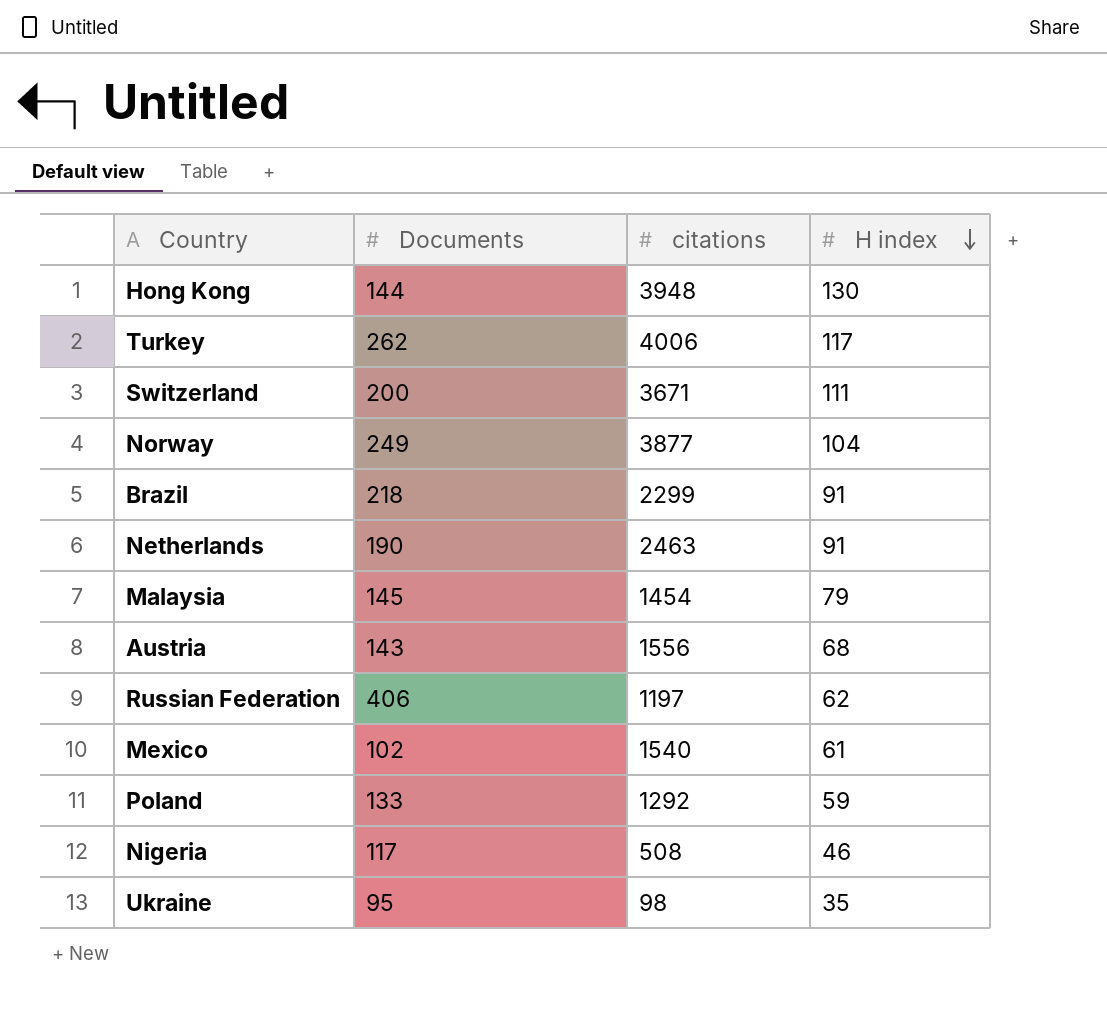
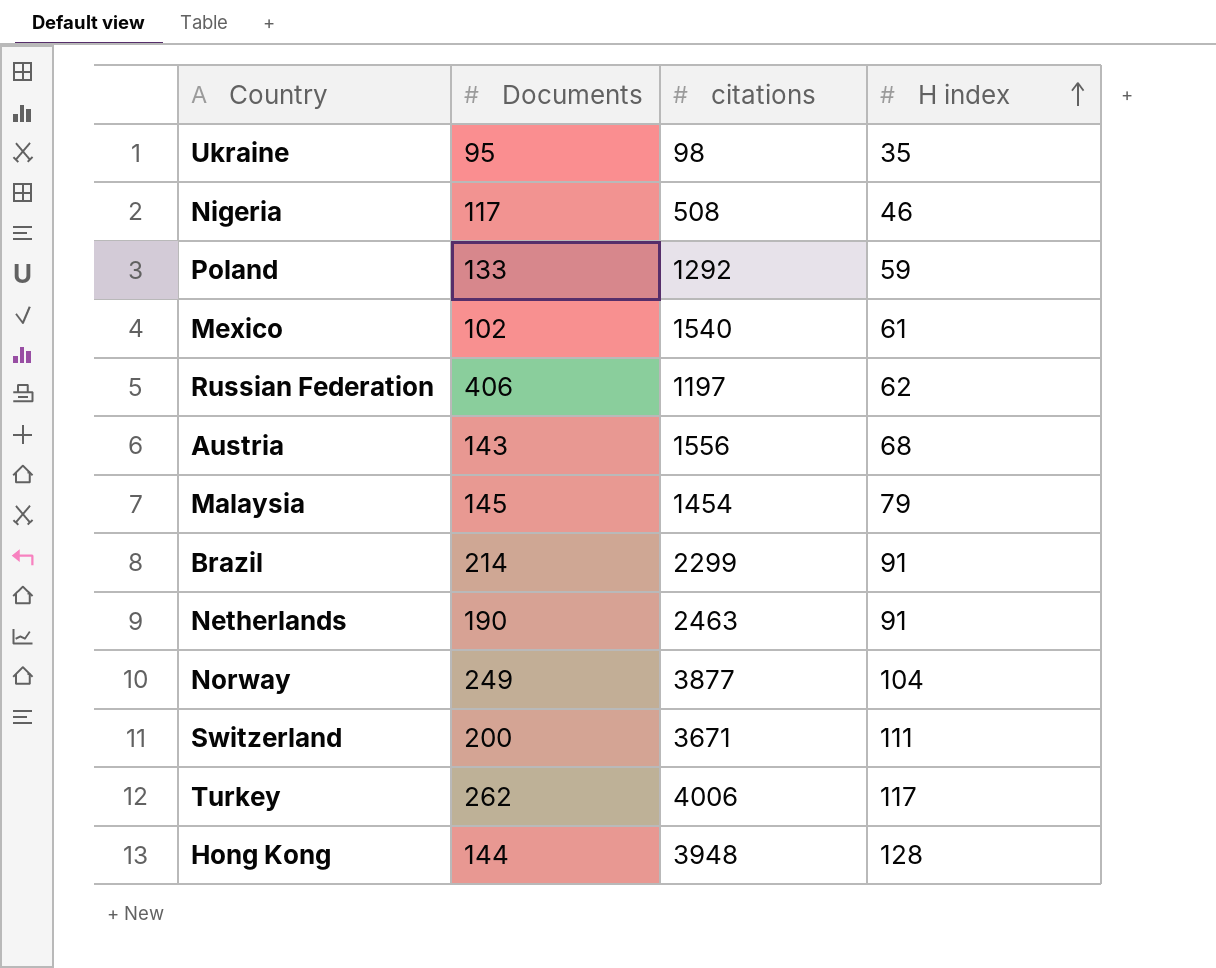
row order: H index descending -> H index ascending
Brazil | Documents: 218 -> 214
Hong Kong | H index: 130 -> 128

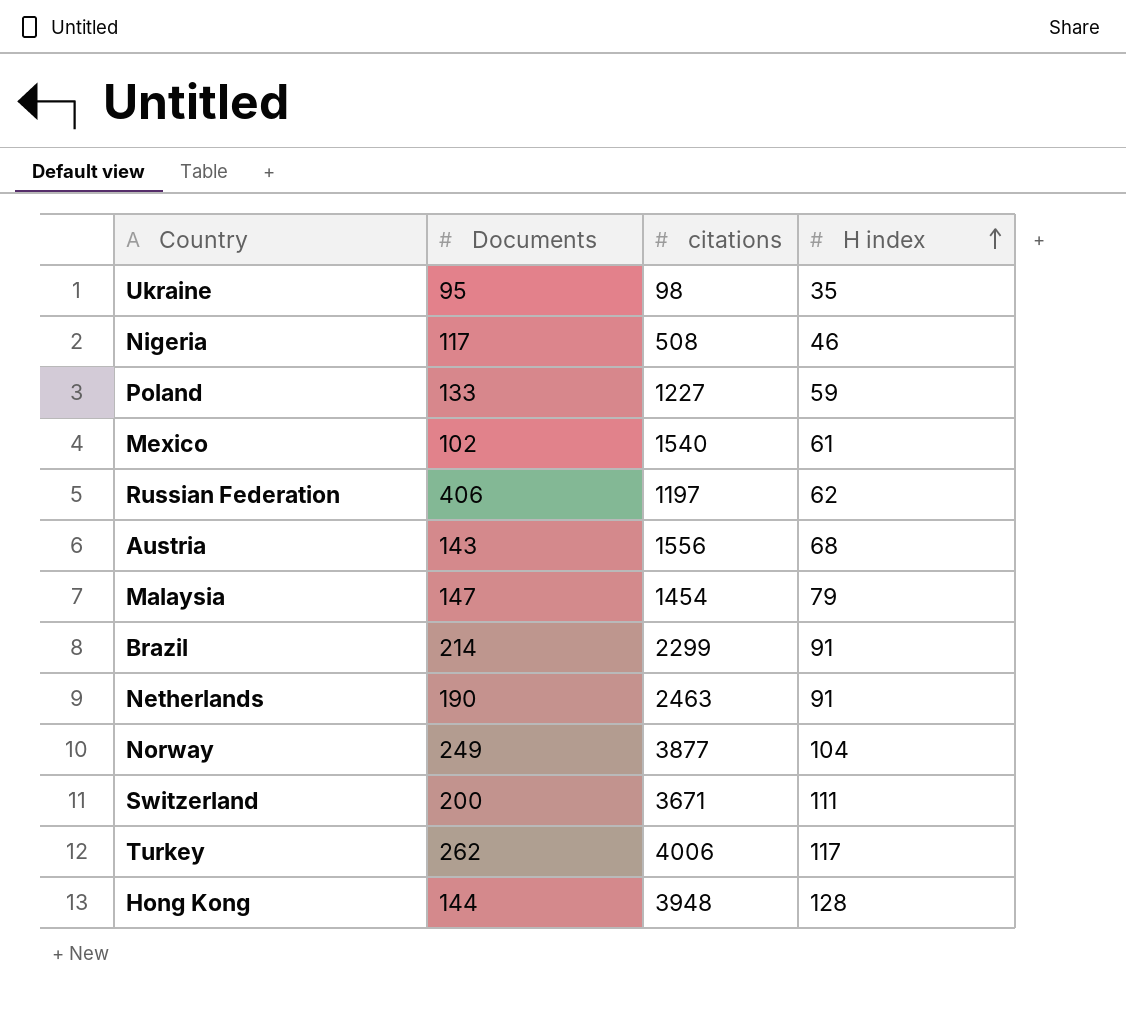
Poland | citations: 1292 -> 1227
Malaysia | Documents: 145 -> 147

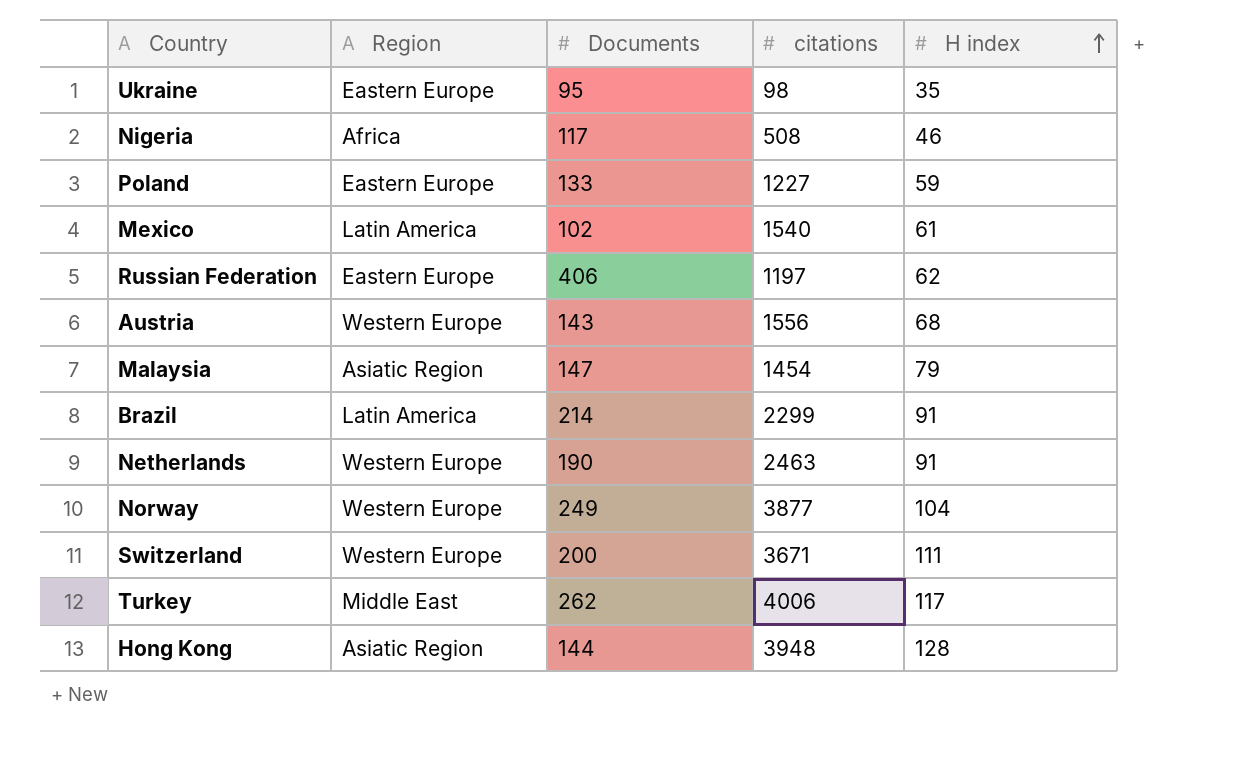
column Region | position: none -> 2

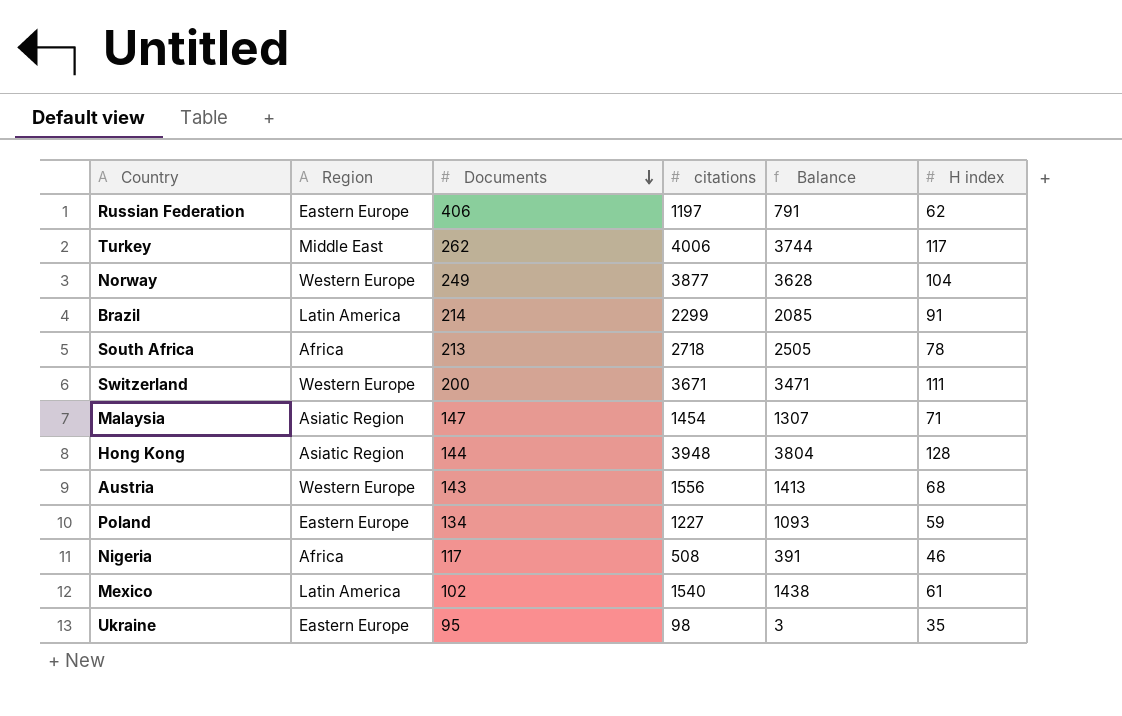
row order: H index ascending -> Documents descending
column Balance | formula: none -> [citations] - [Documents]
row Netherlands: Western Europe | 190 | 2463 | 91 -> none
row South Africa: none -> Africa | 213 | 2718 | 2505 | 78
Malaysia | H index: 79 -> 71
Poland | Documents: 133 -> 134

